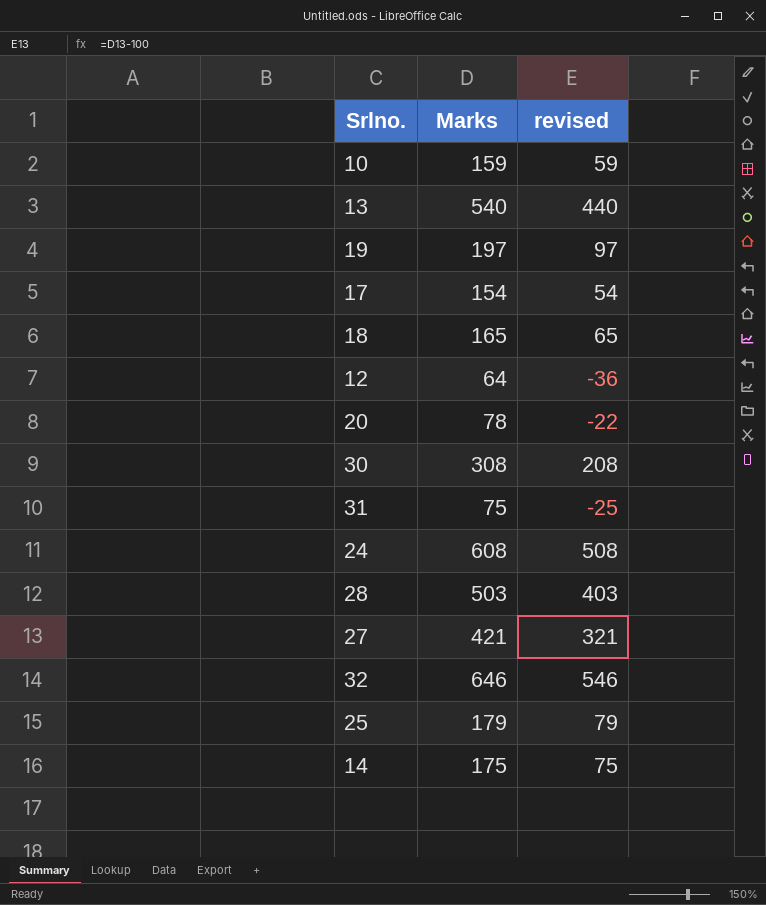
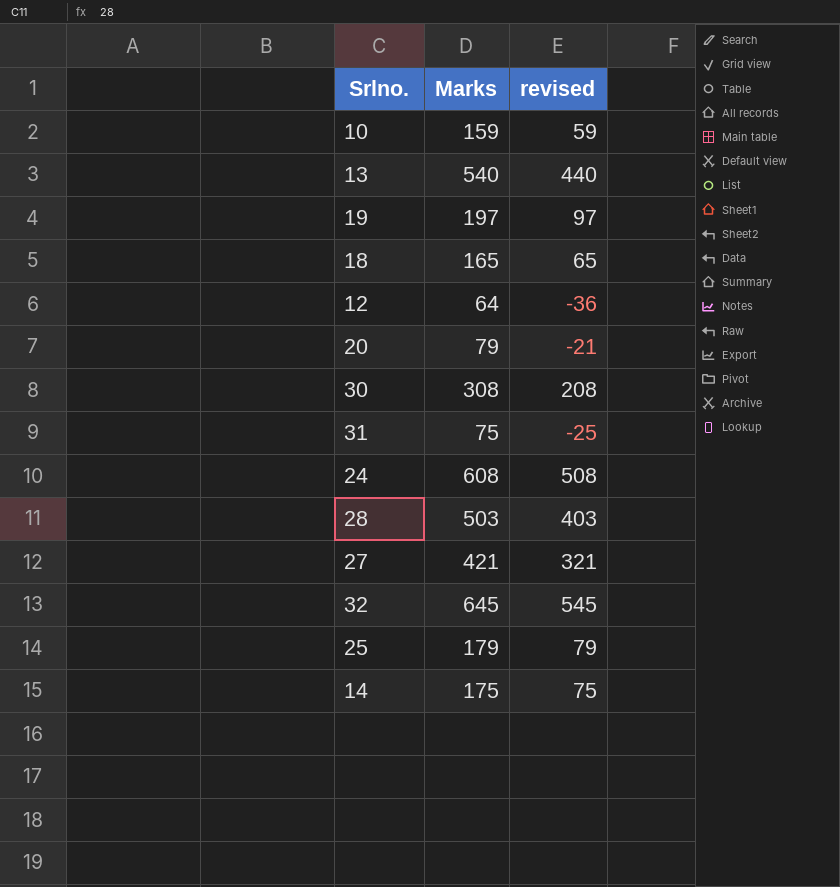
row 17: 154 | 54 -> none
20 | Marks: 78 -> 79
20 | revised: -22 -> -21
32 | Marks: 646 -> 645
32 | revised: 546 -> 545

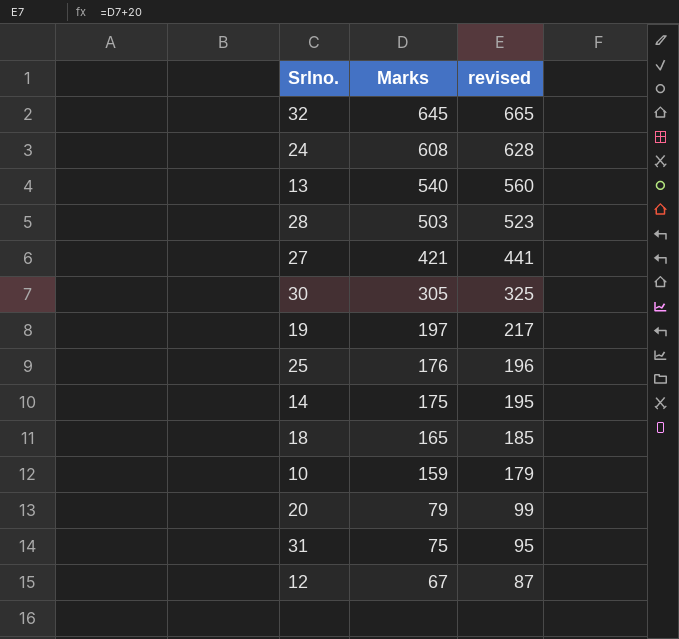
row order: none -> Marks descending
column revised | formula: [Marks] - 100 -> [Marks] + 20
30 | Marks: 308 -> 305
25 | Marks: 179 -> 176
12 | Marks: 64 -> 67

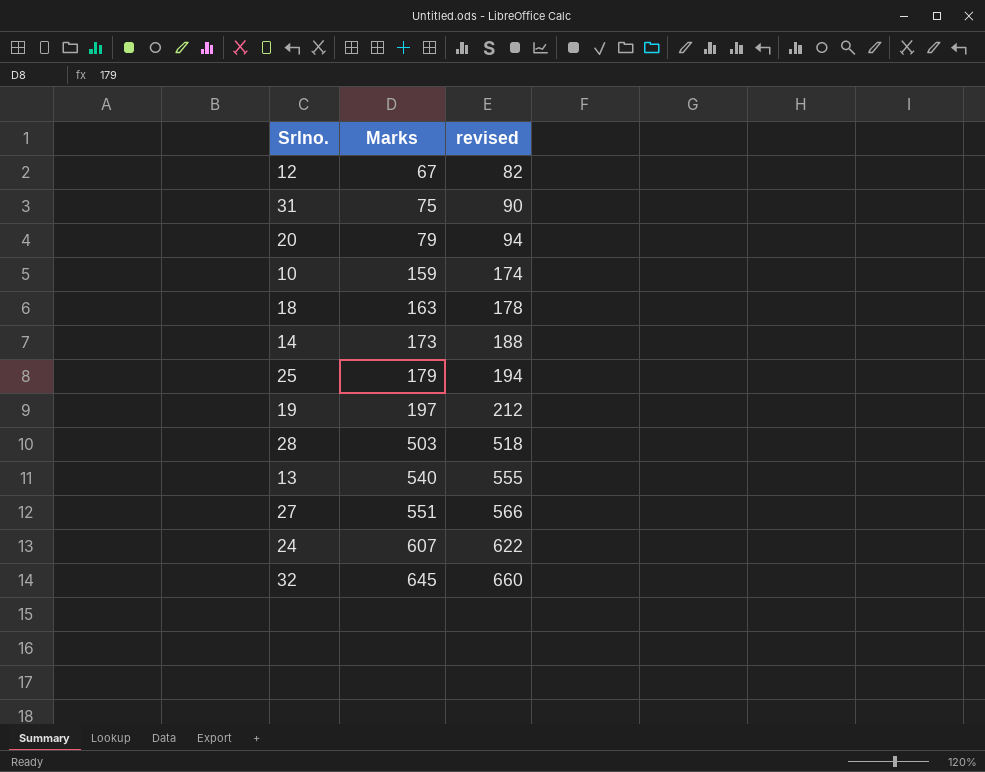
row order: Marks descending -> Marks ascending
column revised | formula: [Marks] + 20 -> [Marks] + 15
row 30: 305 | 325 -> none
18 | Marks: 165 -> 163
14 | Marks: 175 -> 173
25 | Marks: 176 -> 179
27 | Marks: 421 -> 551
24 | Marks: 608 -> 607

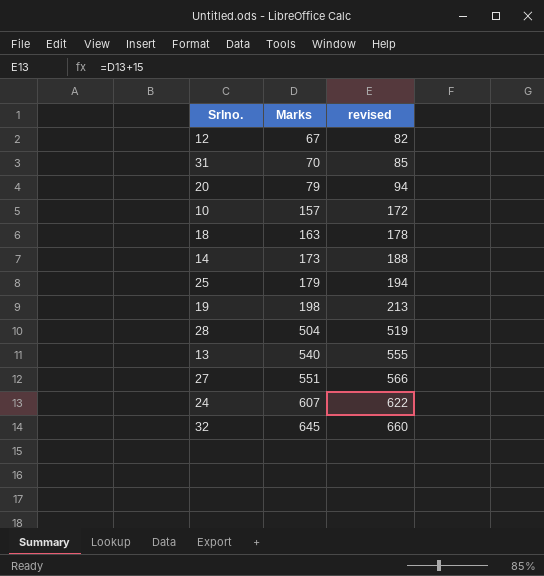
31 | Marks: 75 -> 70
31 | revised: 90 -> 85
10 | Marks: 159 -> 157
10 | revised: 174 -> 172
19 | Marks: 197 -> 198
19 | revised: 212 -> 213
28 | Marks: 503 -> 504
28 | revised: 518 -> 519

